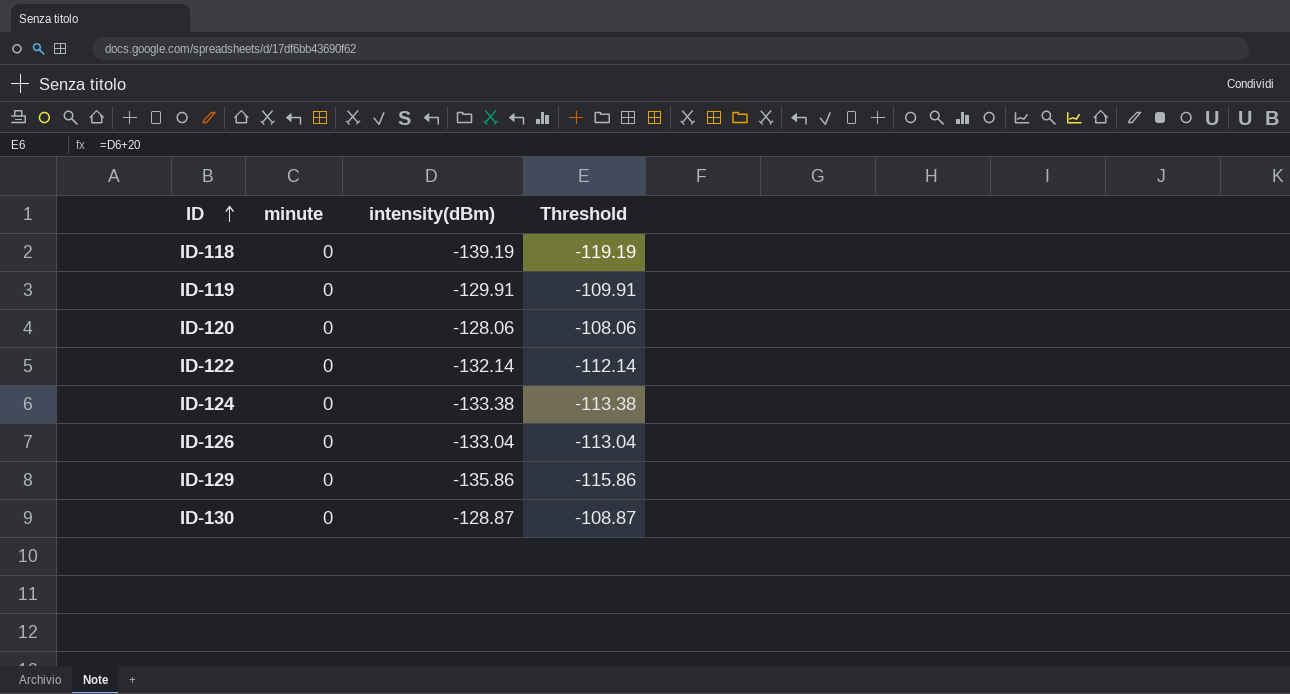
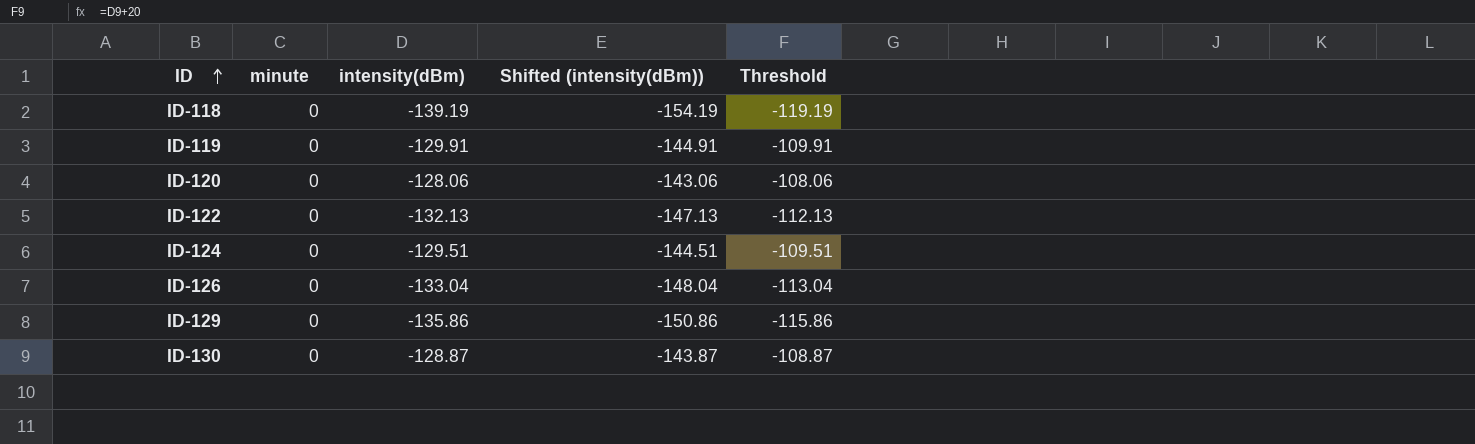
column Shifted (intensity(dBm)) | formula: none -> [intensity(dBm)] - 15
ID-122 | intensity(dBm): -132.14 -> -132.13
ID-122 | Threshold: -112.14 -> -112.13
ID-124 | intensity(dBm): -133.38 -> -129.51
ID-124 | Threshold: -113.38 -> -109.51

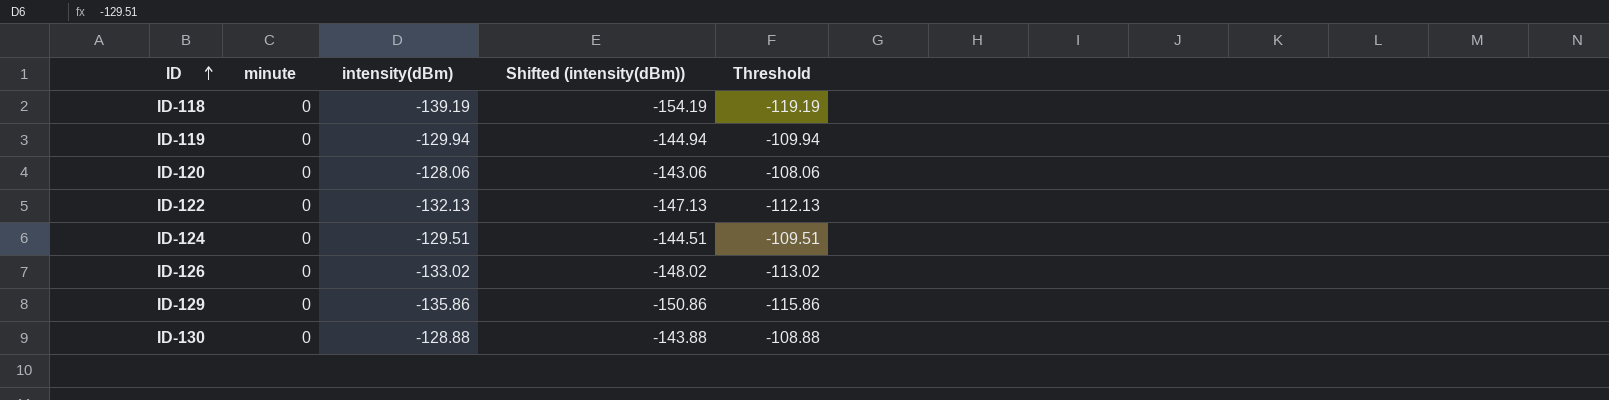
ID-119 | intensity(dBm): -129.91 -> -129.94
ID-119 | Shifted (intensity(dBm)): -144.91 -> -144.94
ID-119 | Threshold: -109.91 -> -109.94
ID-126 | intensity(dBm): -133.04 -> -133.02
ID-126 | Shifted (intensity(dBm)): -148.04 -> -148.02
ID-126 | Threshold: -113.04 -> -113.02
ID-130 | intensity(dBm): -128.87 -> -128.88
ID-130 | Shifted (intensity(dBm)): -143.87 -> -143.88
ID-130 | Threshold: -108.87 -> -108.88

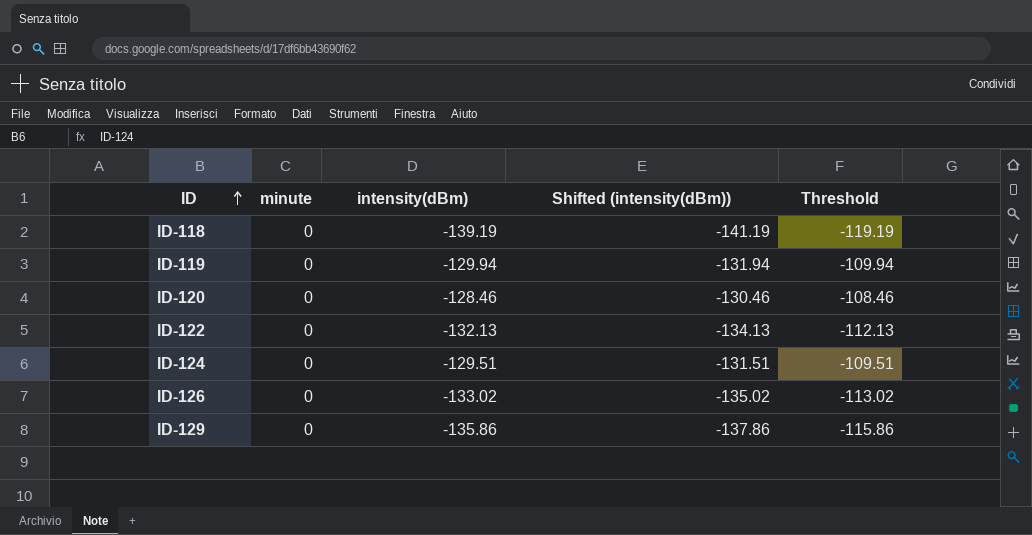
column Shifted (intensity(dBm)) | formula: [intensity(dBm)] - 15 -> [intensity(dBm)] - 2
row ID-130: 0 | -128.88 | -143.88 | -108.88 -> none
ID-120 | intensity(dBm): -128.06 -> -128.46
ID-120 | Threshold: -108.06 -> -108.46

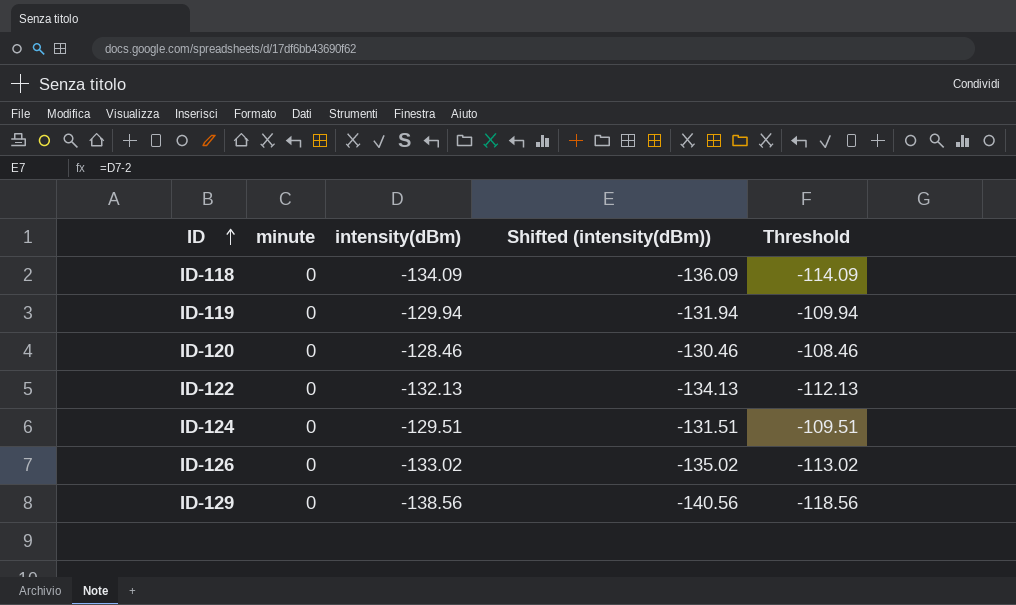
ID-118 | intensity(dBm): -139.19 -> -134.09
ID-118 | Shifted (intensity(dBm)): -141.19 -> -136.09
ID-118 | Threshold: -119.19 -> -114.09
ID-129 | intensity(dBm): -135.86 -> -138.56
ID-129 | Shifted (intensity(dBm)): -137.86 -> -140.56
ID-129 | Threshold: -115.86 -> -118.56

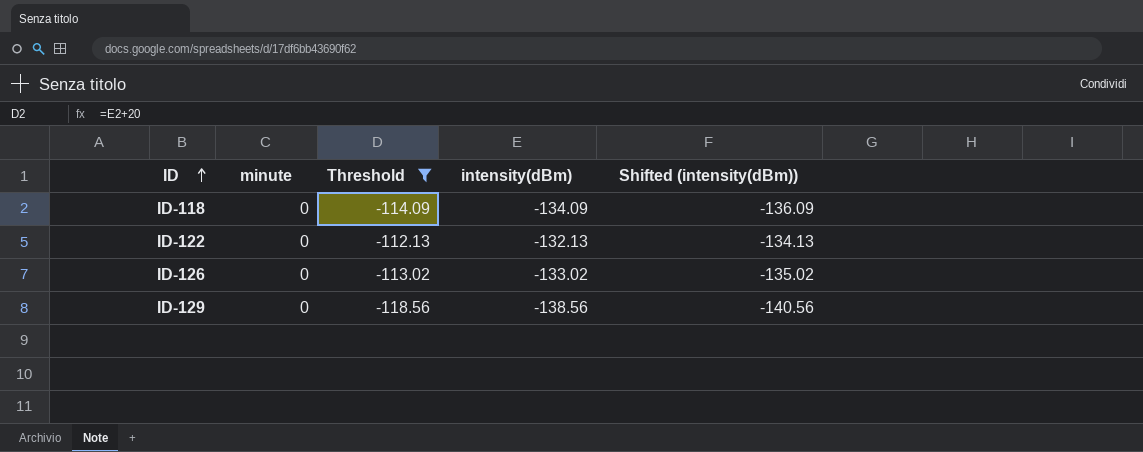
filter: none -> Threshold <= -112.13
column Threshold | position: 5 -> 3

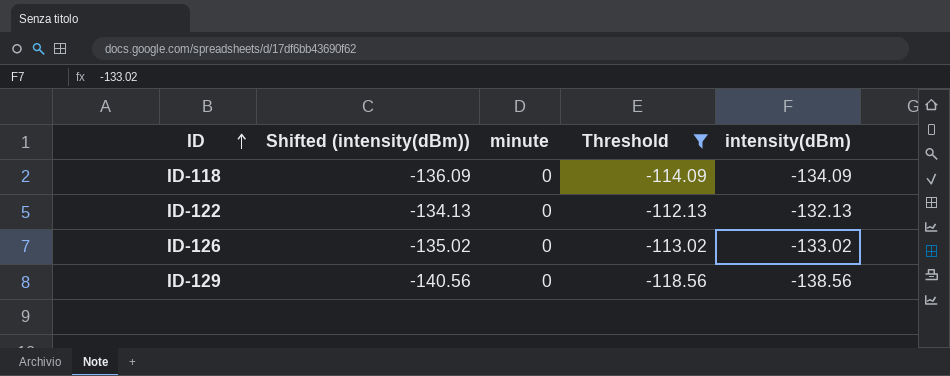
column Shifted (intensity(dBm)) | position: 5 -> 2

